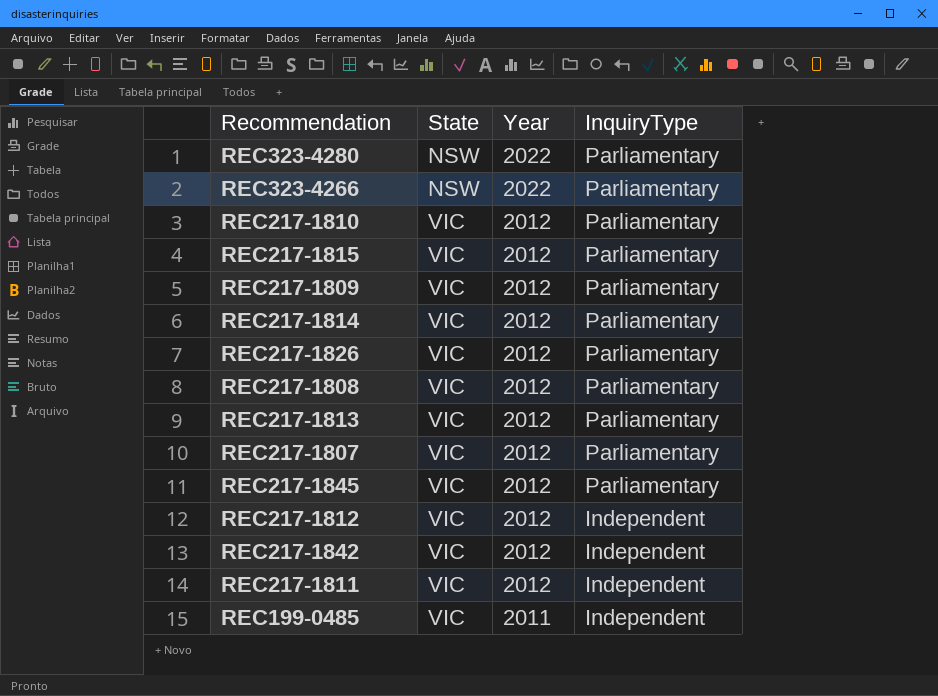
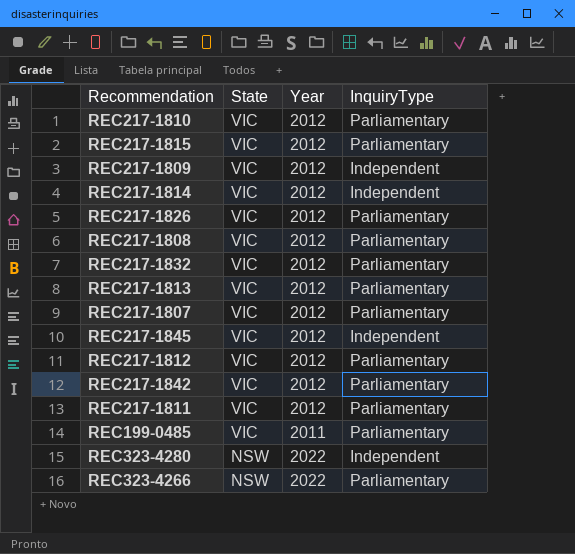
row order: State ascending -> State descending
REC217-1809 | InquiryType: Parliamentary -> Independent
REC217-1814 | InquiryType: Parliamentary -> Independent
row REC217-1832: none -> VIC | 2012 | Parliamentary
REC217-1845 | InquiryType: Parliamentary -> Independent
REC217-1812 | InquiryType: Independent -> Parliamentary
REC217-1842 | InquiryType: Independent -> Parliamentary
REC217-1811 | InquiryType: Independent -> Parliamentary
REC199-0485 | InquiryType: Independent -> Parliamentary
REC323-4280 | InquiryType: Parliamentary -> Independent

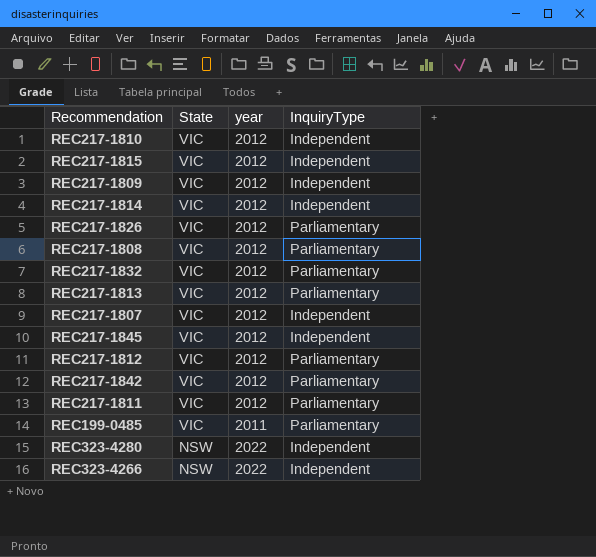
column name: Year -> year
REC217-1810 | InquiryType: Parliamentary -> Independent
REC217-1815 | InquiryType: Parliamentary -> Independent
REC217-1807 | InquiryType: Parliamentary -> Independent
REC323-4266 | InquiryType: Parliamentary -> Independent

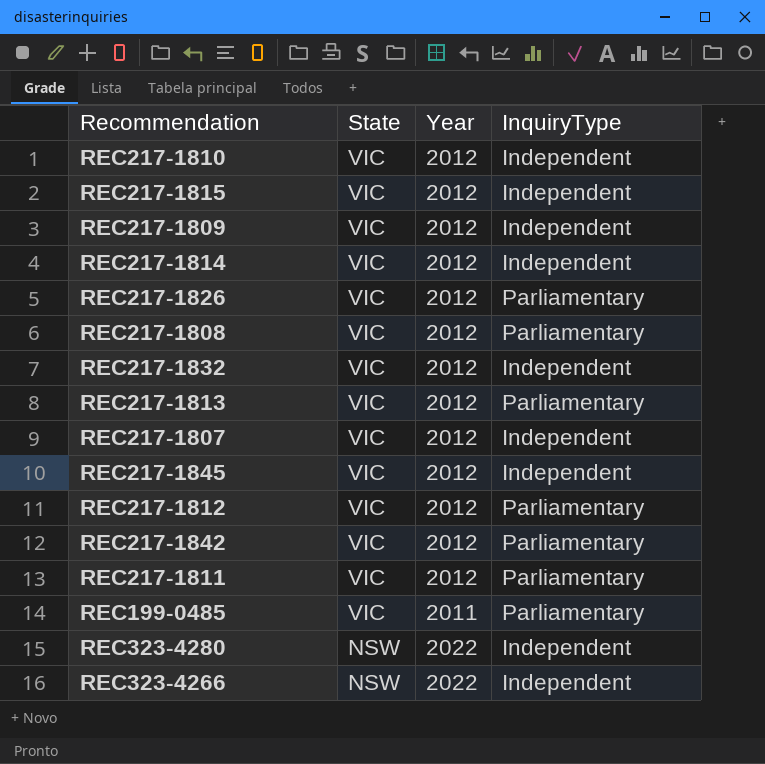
column name: year -> Year
REC217-1832 | InquiryType: Parliamentary -> Independent

